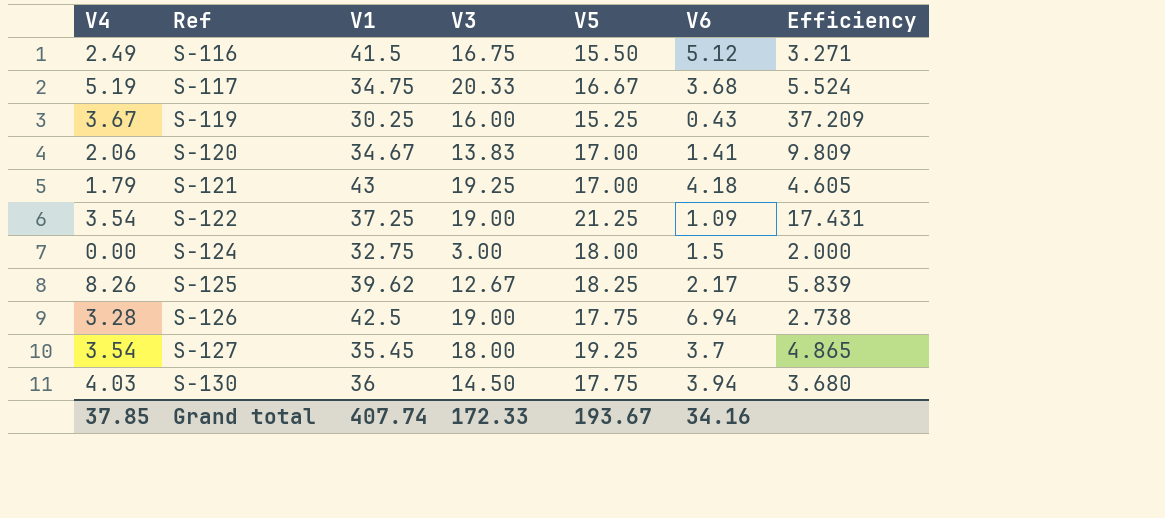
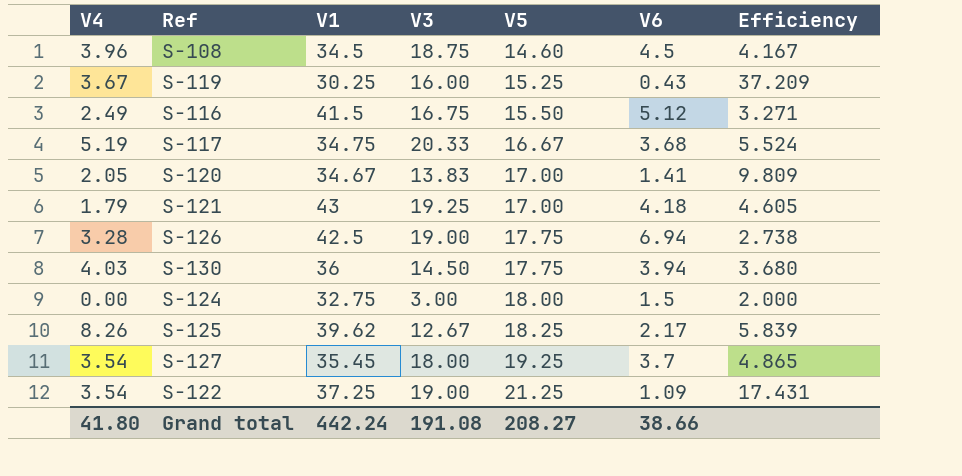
row order: Ref ascending -> V5 ascending
row S-108: none -> 3.96 | 34.5 | 18.75 | 14.60 | 4.5 | 4.167
S-120 | V4: 2.06 -> 2.05
Grand total | V4: 37.85 -> 41.80
Grand total | V1: 407.74 -> 442.24
Grand total | V3: 172.33 -> 191.08
Grand total | V5: 193.67 -> 208.27
Grand total | V6: 34.16 -> 38.66

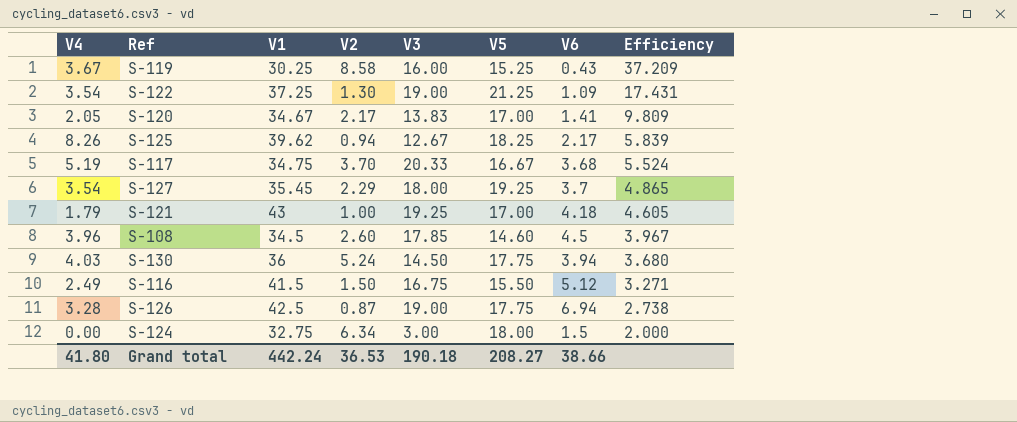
row order: V5 ascending -> Efficiency descending
column V2 | position: none -> 4
S-108 | V3: 18.75 -> 17.85
S-108 | Efficiency: 4.167 -> 3.967
Grand total | V3: 191.08 -> 190.18

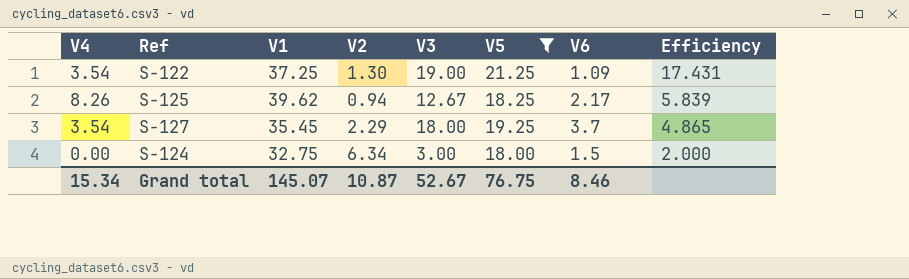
filter: none -> V5 >= 18.00
Grand total | V4: 41.80 -> 15.34
Grand total | V1: 442.24 -> 145.07
Grand total | V2: 36.53 -> 10.87
Grand total | V3: 190.18 -> 52.67
Grand total | V5: 208.27 -> 76.75
Grand total | V6: 38.66 -> 8.46

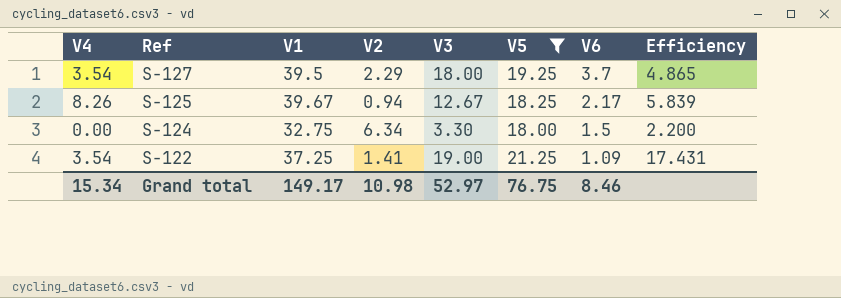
row order: Efficiency descending -> Ref descending
S-127 | V1: 35.45 -> 39.5
S-125 | V1: 39.62 -> 39.67
S-124 | V3: 3.00 -> 3.30
S-124 | Efficiency: 2.000 -> 2.200
S-122 | V2: 1.30 -> 1.41
Grand total | V1: 145.07 -> 149.17
Grand total | V2: 10.87 -> 10.98
Grand total | V3: 52.67 -> 52.97

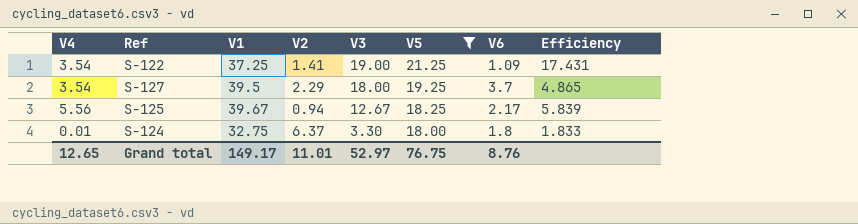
row order: Ref descending -> V3 descending
S-125 | V4: 8.26 -> 5.56
S-124 | V4: 0.00 -> 0.01
S-124 | V2: 6.34 -> 6.37
S-124 | V6: 1.5 -> 1.8
S-124 | Efficiency: 2.200 -> 1.833
Grand total | V4: 15.34 -> 12.65
Grand total | V2: 10.98 -> 11.01
Grand total | V6: 8.46 -> 8.76

